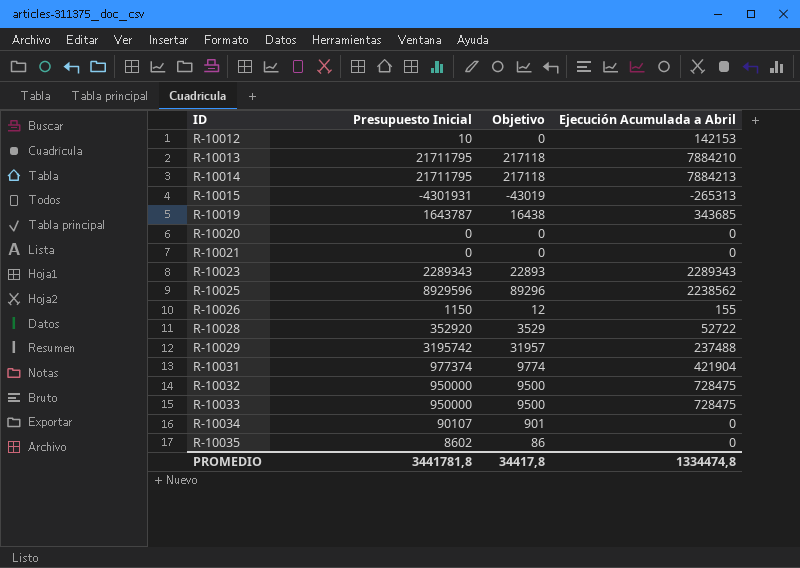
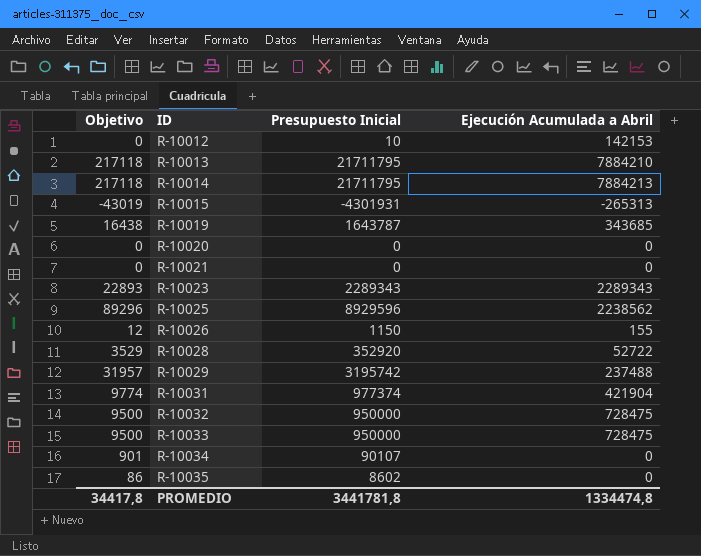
column Objetivo | position: 3 -> 1

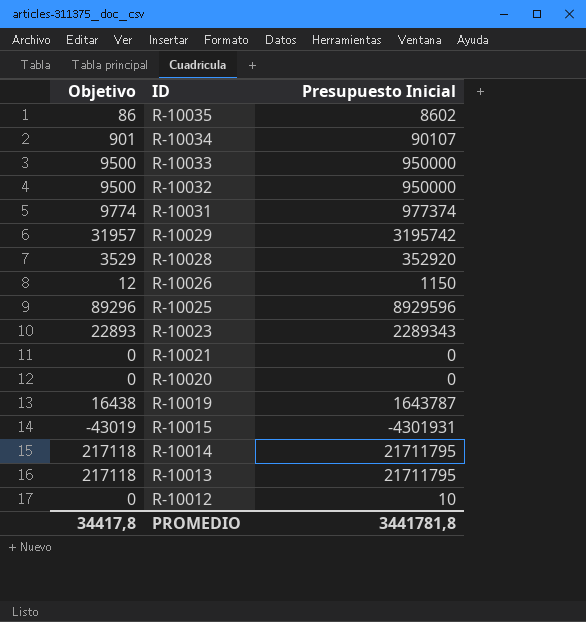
row order: ID ascending -> ID descending
column Ejecución Acumulada a Abril | position: 4 -> none

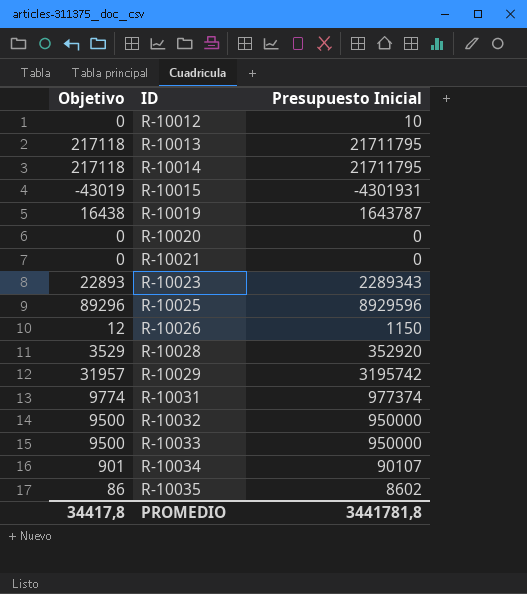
row order: ID descending -> ID ascending

